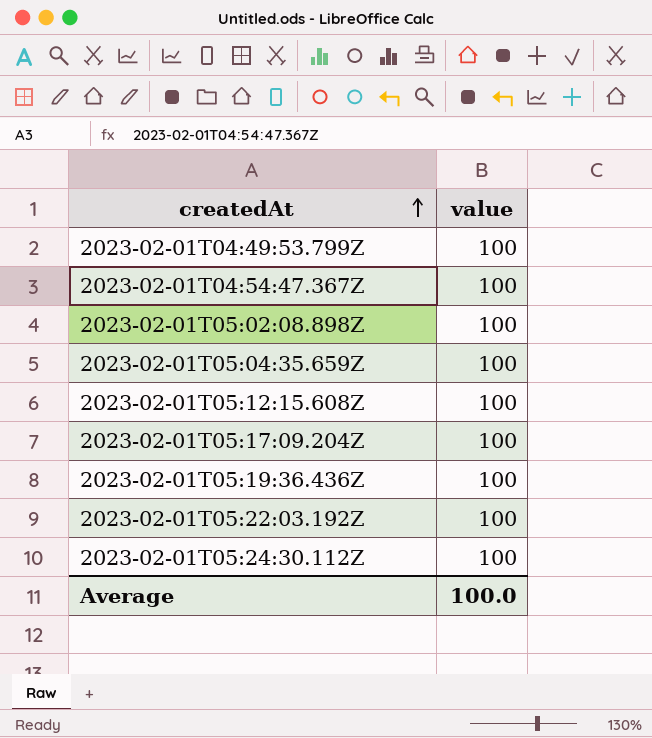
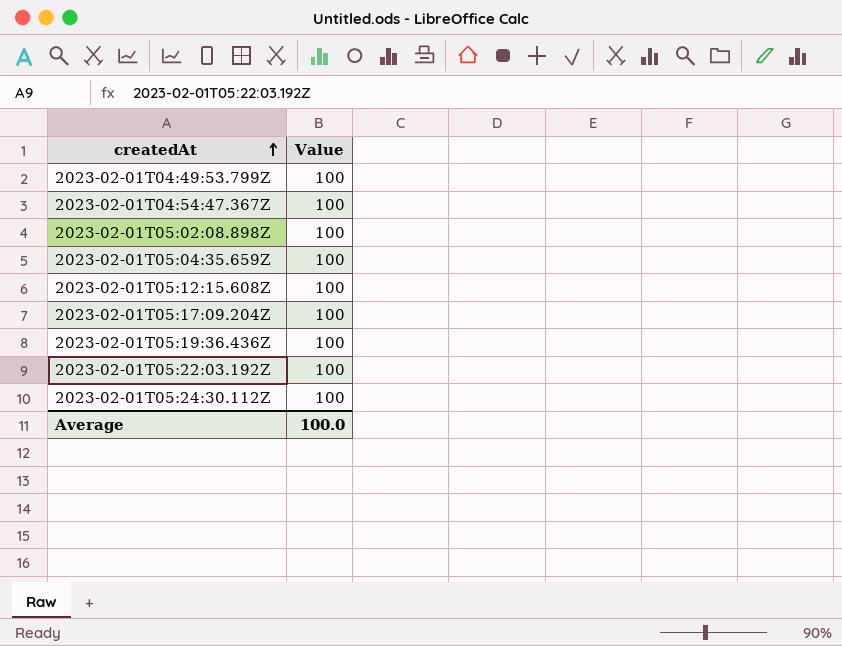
column name: value -> Value

